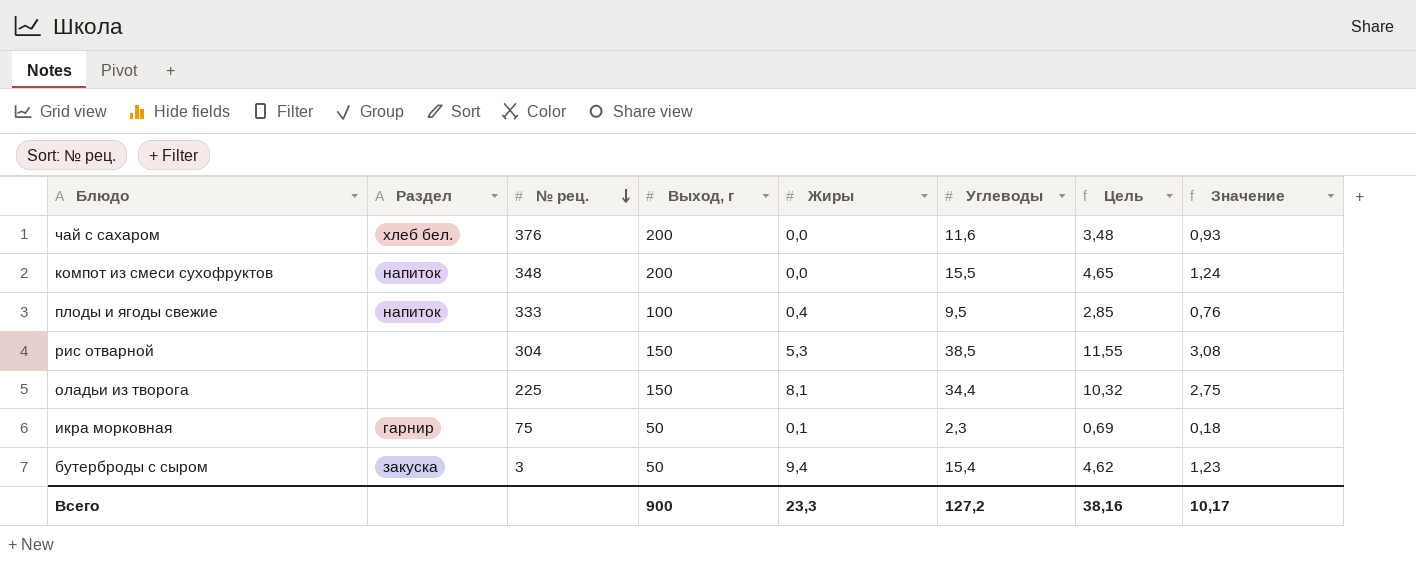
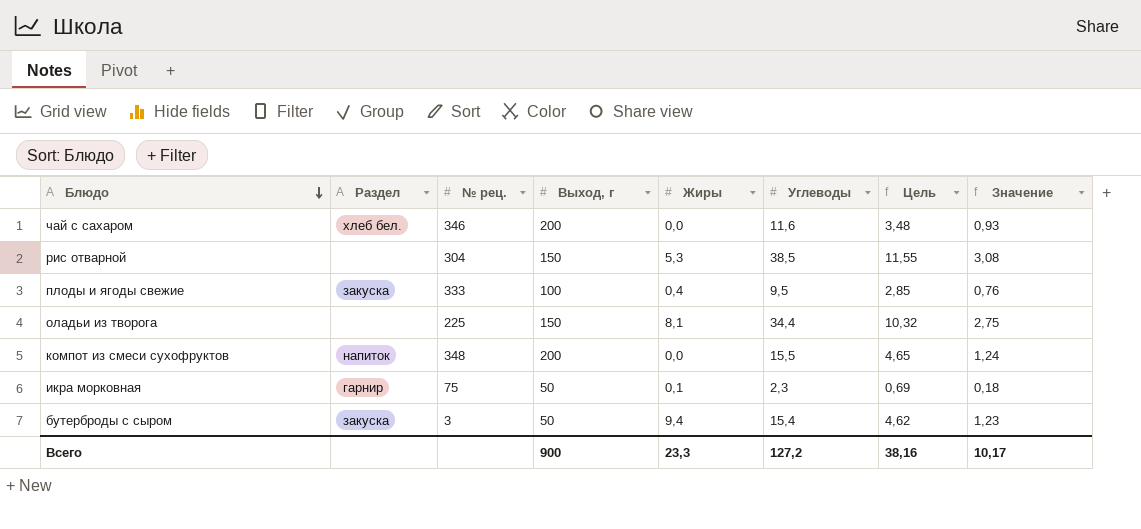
row order: № рец. descending -> Блюдо descending
чай с сахаром | № рец.: 376 -> 346
плоды и ягоды свежие | Раздел: напиток -> закуска

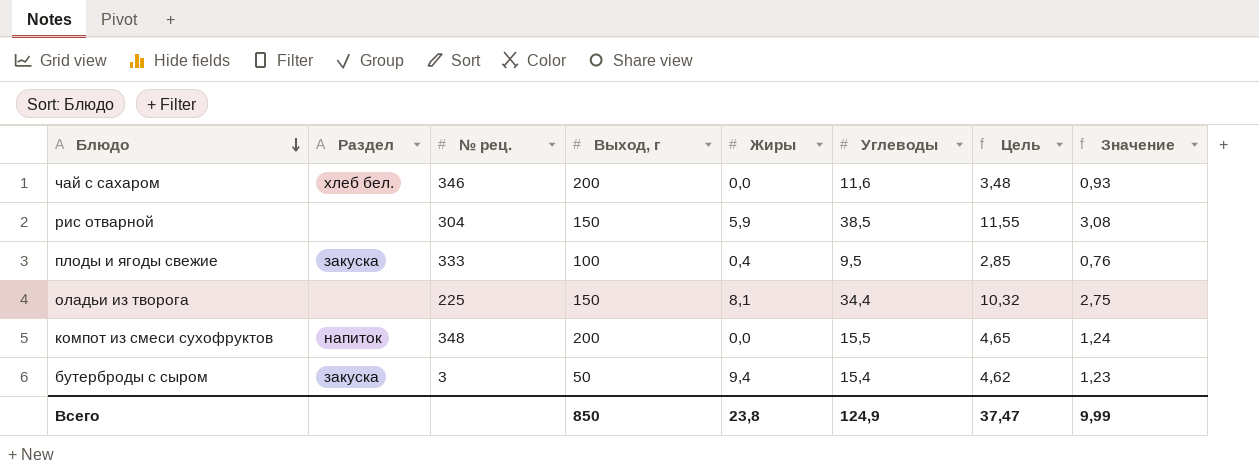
row икра морковная: гарнир | 75 | 50 | 0,1 | 2,3 | 0,69 | 0,18 -> none
рис отварной | Жиры: 5,3 -> 5,9
Всего | Выход, г: 900 -> 850
Всего | Жиры: 23,3 -> 23,8
Всего | Углеводы: 127,2 -> 124,9
Всего | Цель: 38,16 -> 37,47
Всего | Значение: 10,17 -> 9,99

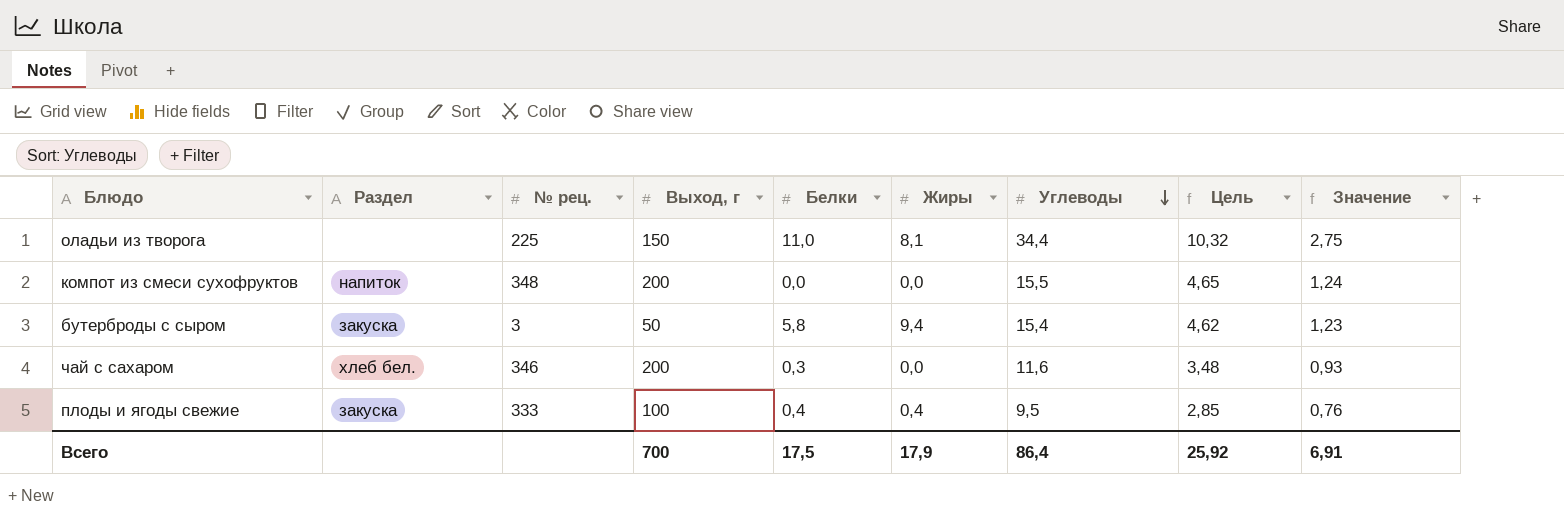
row order: Блюдо descending -> Углеводы descending
column Белки | position: none -> 5
row рис отварной: none | 304 | 150 | 5,9 | 38,5 | 11,55 | 3,08 -> none
Всего | Выход, г: 850 -> 700
Всего | Жиры: 23,8 -> 17,9
Всего | Углеводы: 124,9 -> 86,4
Всего | Цель: 37,47 -> 25,92
Всего | Значение: 9,99 -> 6,91

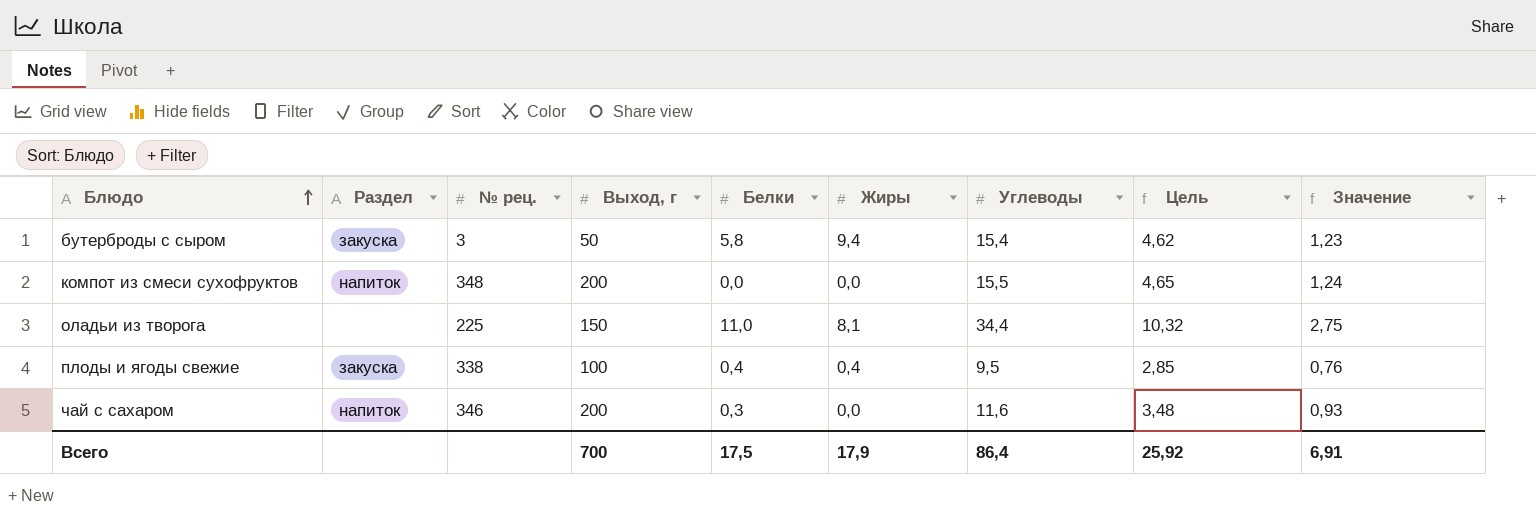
row order: Углеводы descending -> Блюдо ascending
плоды и ягоды свежие | № рец.: 333 -> 338
чай с сахаром | Раздел: хлеб бел. -> напиток

